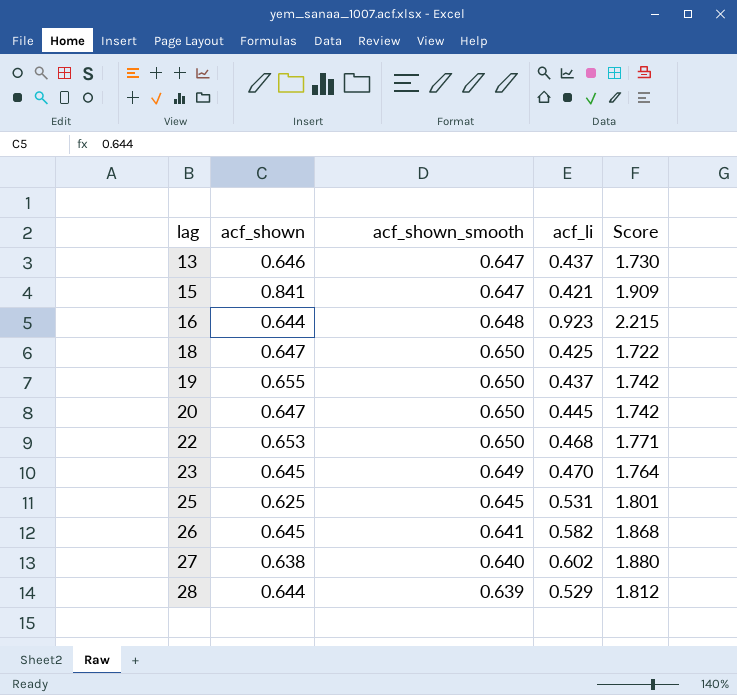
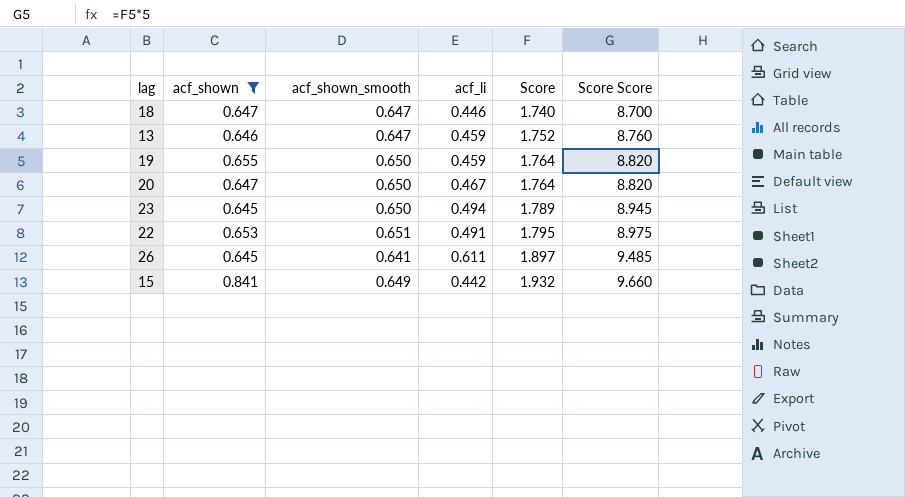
filter: none -> acf_shown >= 0.645
row order: lag ascending -> Score ascending
column Score Score | formula: none -> [Score] * 5
18 | acf_shown_smooth: 0.650 -> 0.647
18 | acf_li: 0.425 -> 0.446
18 | Score: 1.722 -> 1.740
13 | acf_li: 0.437 -> 0.459
13 | Score: 1.730 -> 1.752
19 | acf_li: 0.437 -> 0.459
19 | Score: 1.742 -> 1.764
20 | acf_li: 0.445 -> 0.467
20 | Score: 1.742 -> 1.764
23 | acf_shown_smooth: 0.649 -> 0.650
23 | acf_li: 0.470 -> 0.494
23 | Score: 1.764 -> 1.789
22 | acf_shown_smooth: 0.650 -> 0.651
22 | acf_li: 0.468 -> 0.491
22 | Score: 1.771 -> 1.795
26 | acf_li: 0.582 -> 0.611
26 | Score: 1.868 -> 1.897
15 | acf_shown_smooth: 0.647 -> 0.649
15 | acf_li: 0.421 -> 0.442
15 | Score: 1.909 -> 1.932

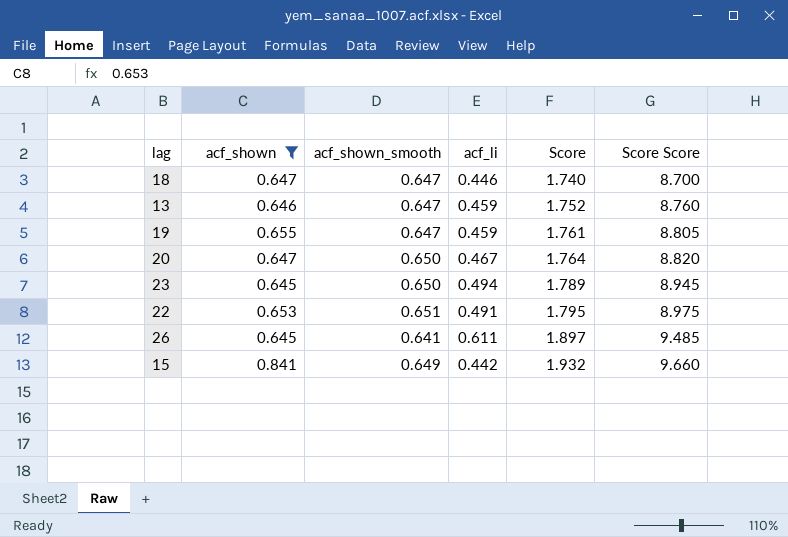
19 | acf_shown_smooth: 0.650 -> 0.647
19 | Score: 1.764 -> 1.761
19 | Score Score: 8.820 -> 8.805

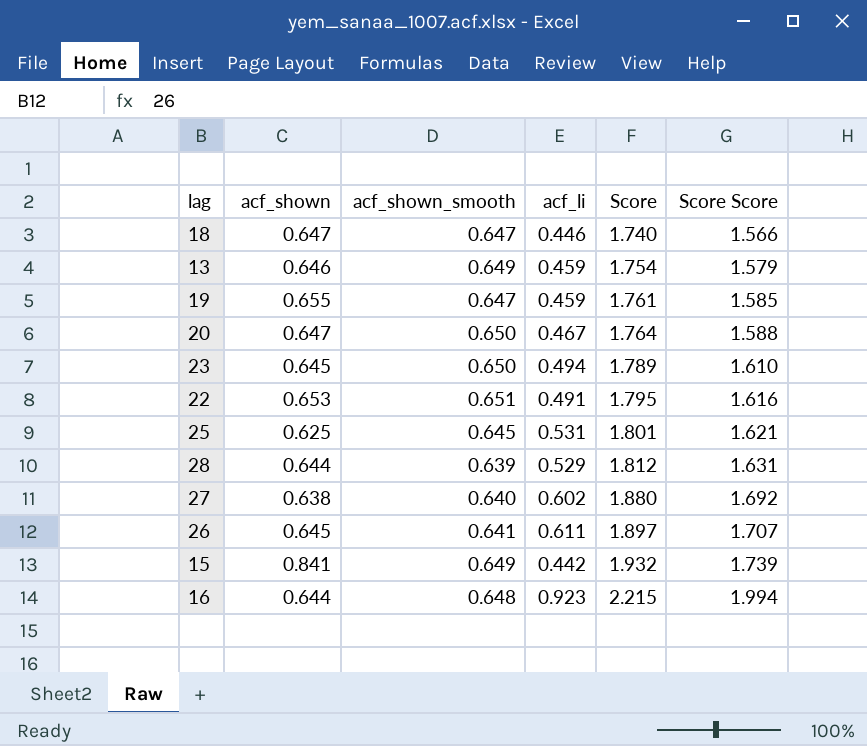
filter: acf_shown >= 0.645 -> none
column Score Score | formula: [Score] * 5 -> [Score] * 0.9
13 | acf_shown_smooth: 0.647 -> 0.649
13 | Score: 1.752 -> 1.754

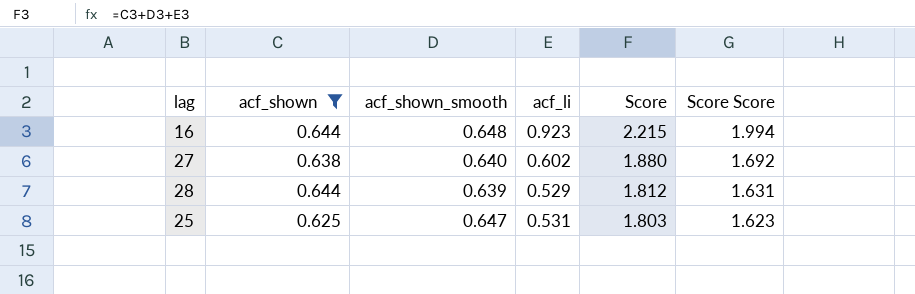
filter: none -> acf_shown <= 0.644
row order: Score ascending -> Score descending
25 | acf_shown_smooth: 0.645 -> 0.647
25 | Score: 1.801 -> 1.803
25 | Score Score: 1.621 -> 1.623

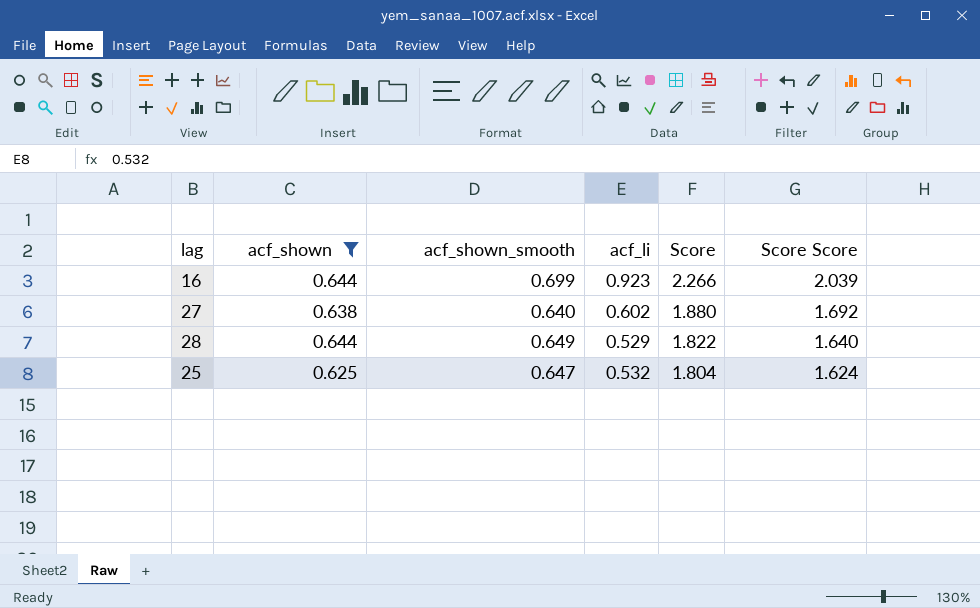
16 | acf_shown_smooth: 0.648 -> 0.699
16 | Score: 2.215 -> 2.266
16 | Score Score: 1.994 -> 2.039
28 | acf_shown_smooth: 0.639 -> 0.649
28 | Score: 1.812 -> 1.822
28 | Score Score: 1.631 -> 1.640
25 | acf_li: 0.531 -> 0.532
25 | Score: 1.803 -> 1.804
25 | Score Score: 1.623 -> 1.624

